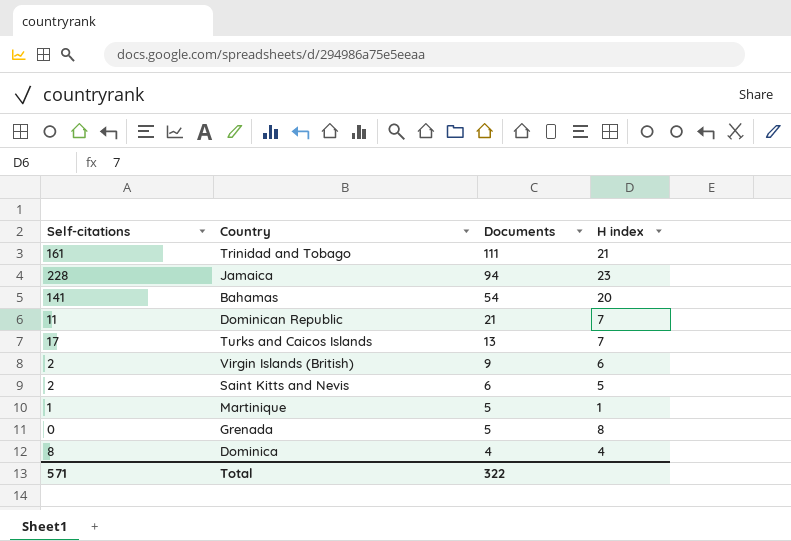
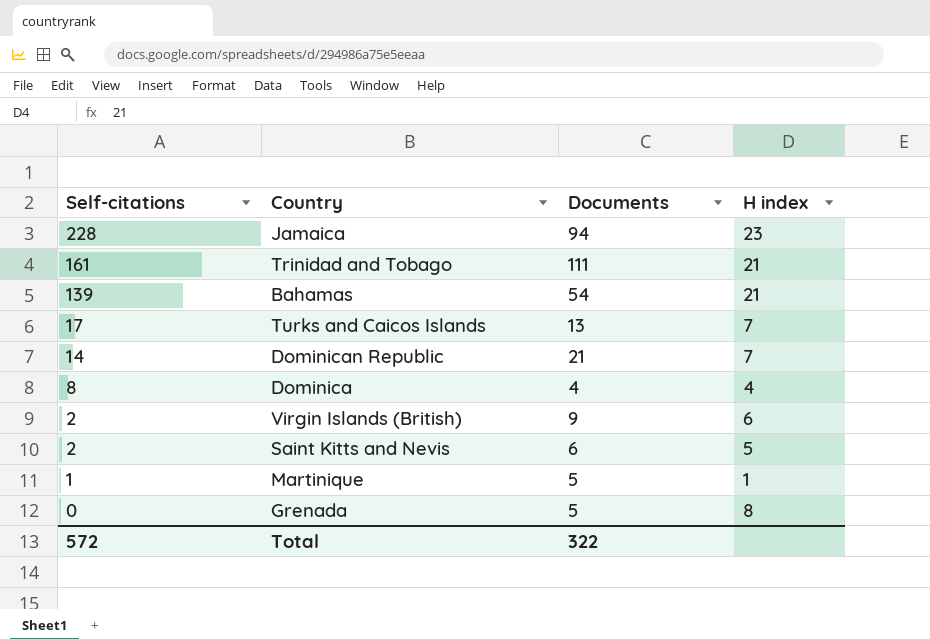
row order: Documents descending -> Self-citations descending
Bahamas | Self-citations: 141 -> 139
Bahamas | H index: 20 -> 21
Dominican Republic | Self-citations: 11 -> 14
Total | Self-citations: 571 -> 572

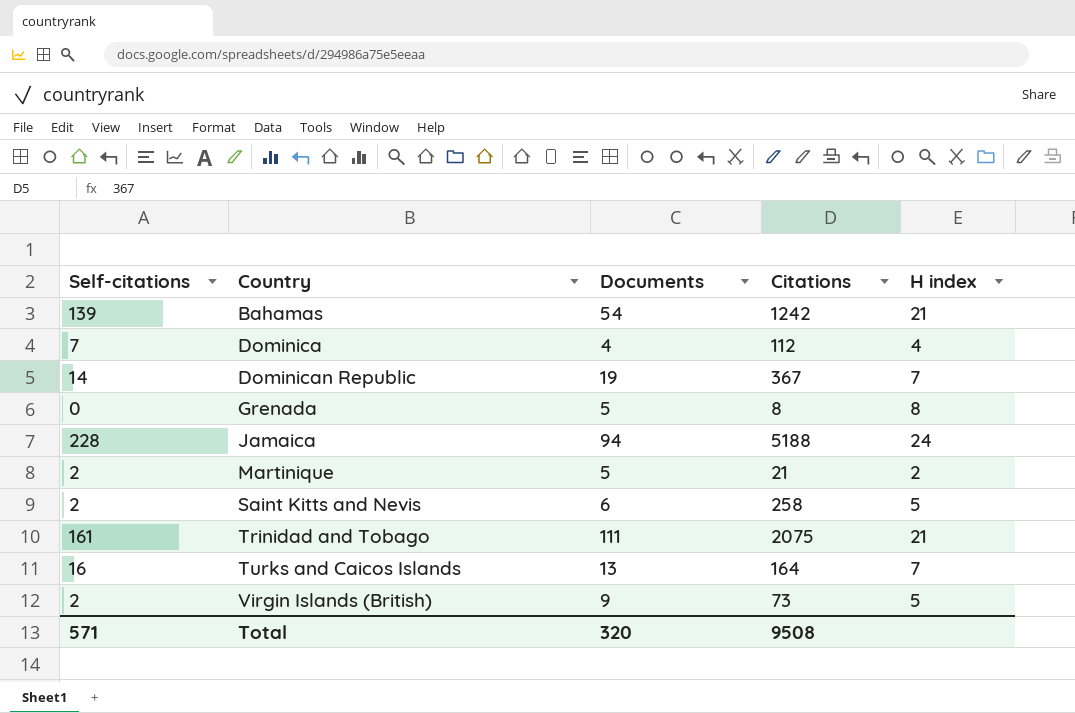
row order: Self-citations descending -> Country ascending
column Citations | position: none -> 4
Dominica | Self-citations: 8 -> 7
Dominican Republic | Documents: 21 -> 19
Jamaica | H index: 23 -> 24
Martinique | Self-citations: 1 -> 2
Martinique | H index: 1 -> 2
Turks and Caicos Islands | Self-citations: 17 -> 16
Virgin Islands (British) | H index: 6 -> 5
Total | Self-citations: 572 -> 571
Total | Documents: 322 -> 320

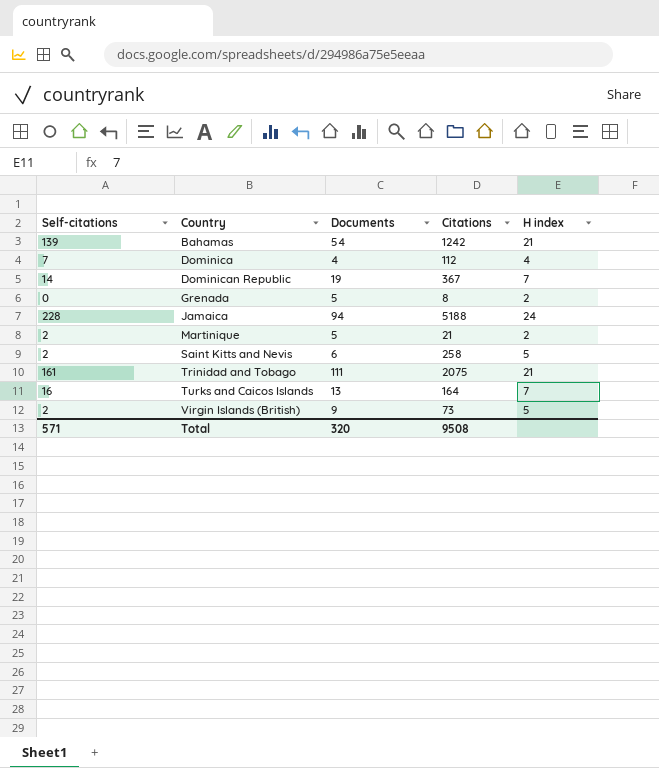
Grenada | H index: 8 -> 2

